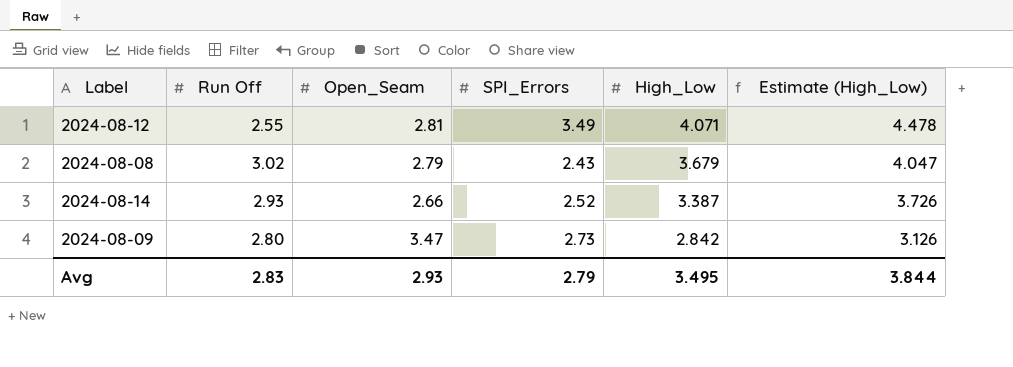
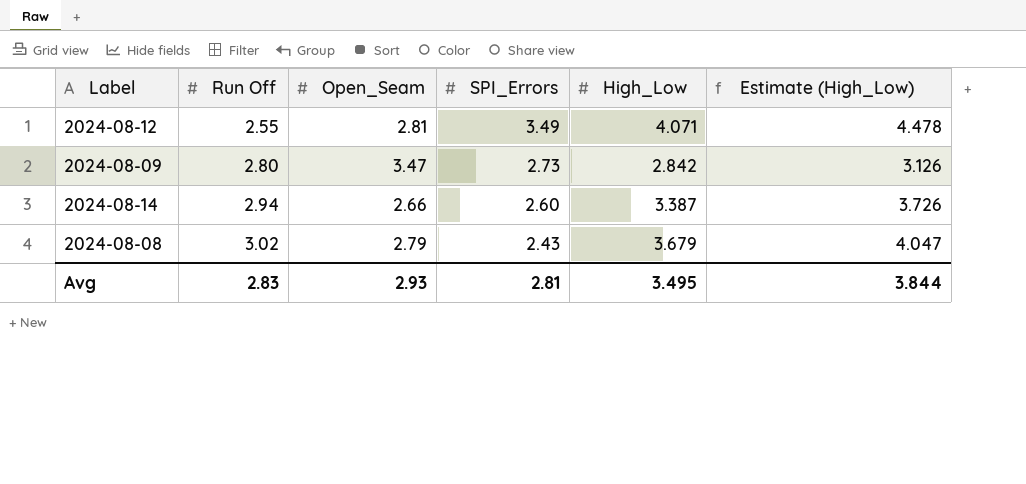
row order: High_Low descending -> Run Off ascending
2024-08-14 | Run Off: 2.93 -> 2.94
2024-08-14 | SPI_Errors: 2.52 -> 2.60
Avg | SPI_Errors: 2.79 -> 2.81

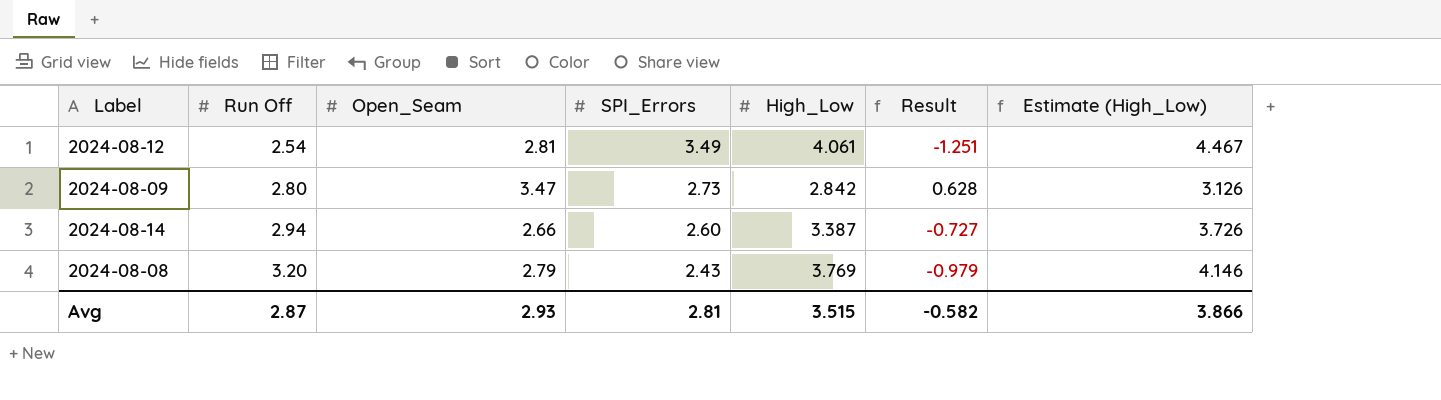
column Result | formula: none -> [Open_Seam] - [High_Low]
2024-08-12 | Run Off: 2.55 -> 2.54
2024-08-12 | High_Low: 4.071 -> 4.061
2024-08-12 | Estimate (High_Low): 4.478 -> 4.467
2024-08-08 | Run Off: 3.02 -> 3.20
2024-08-08 | High_Low: 3.679 -> 3.769
2024-08-08 | Estimate (High_Low): 4.047 -> 4.146
Avg | Run Off: 2.83 -> 2.87
Avg | High_Low: 3.495 -> 3.515
Avg | Estimate (High_Low): 3.844 -> 3.866

